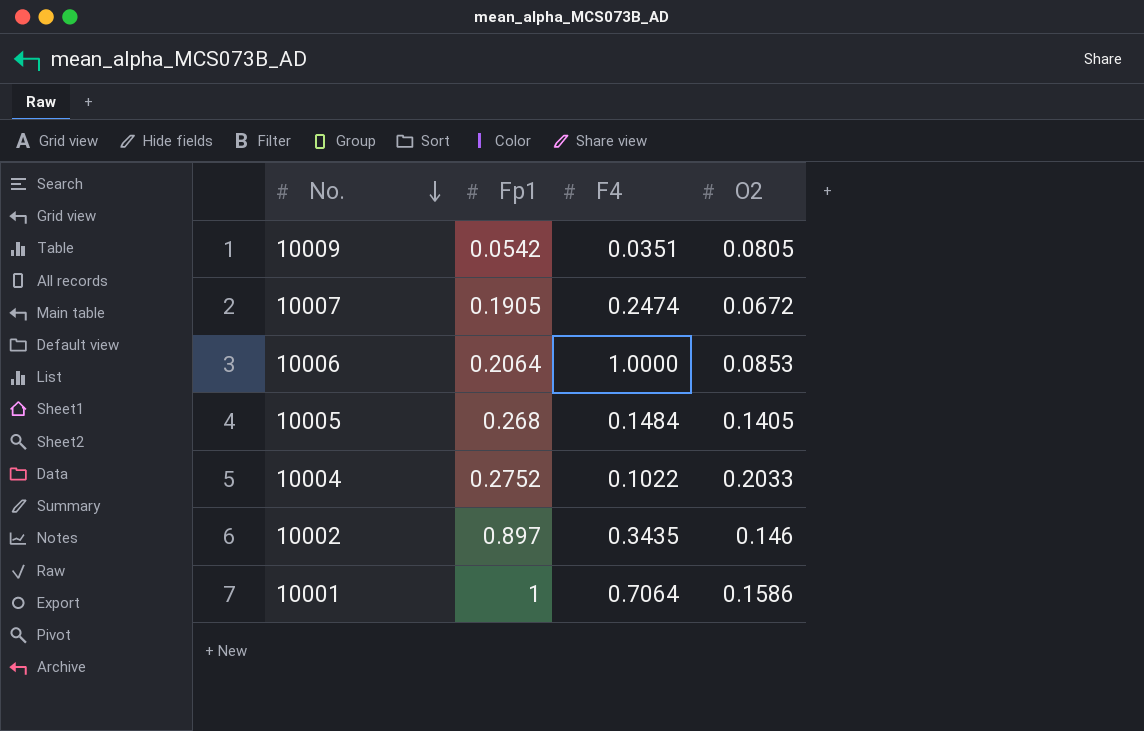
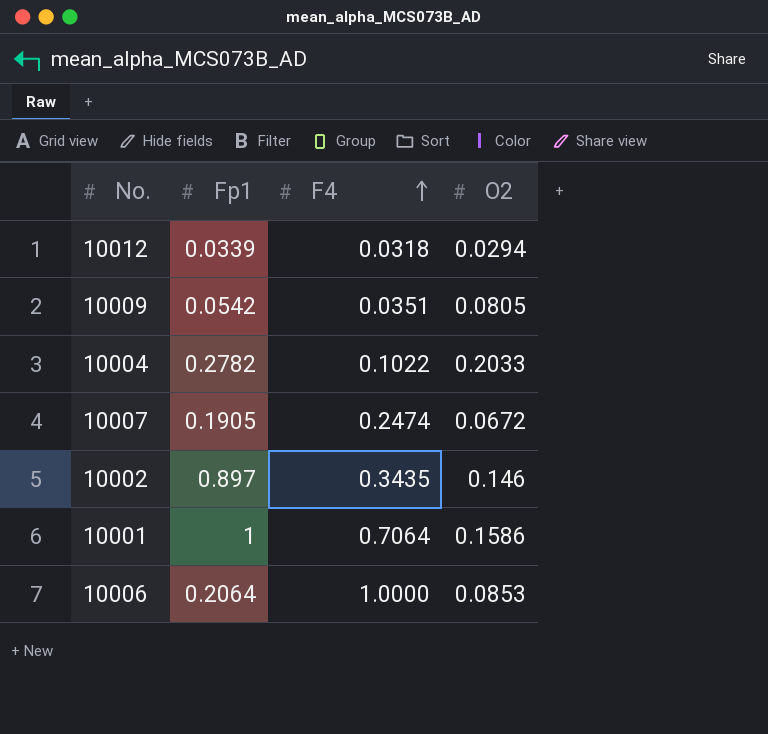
row order: No. descending -> F4 ascending
row 10005: 0.268 | 0.1484 | 0.1405 -> none
row 10012: none -> 0.0339 | 0.0318 | 0.0294
10004 | Fp1: 0.2752 -> 0.2782

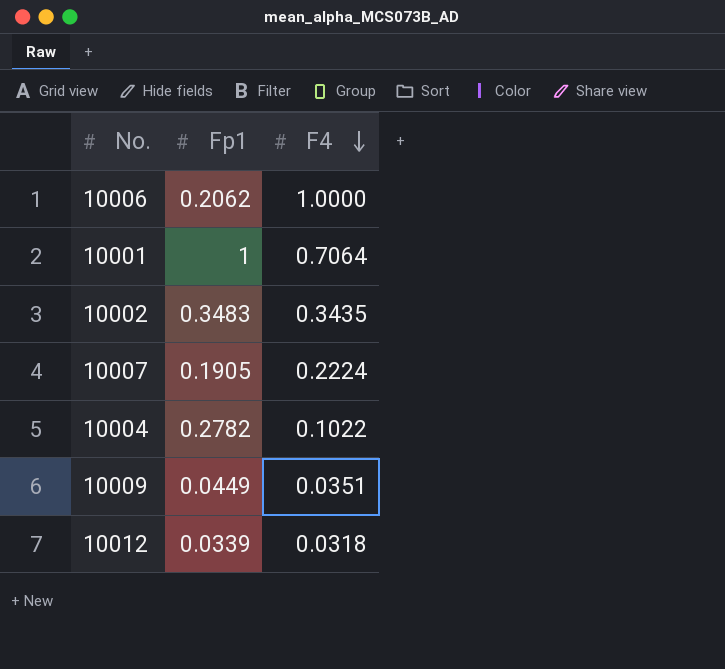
row order: F4 ascending -> F4 descending
column O2 | position: 4 -> none
10006 | Fp1: 0.2064 -> 0.2062
10002 | Fp1: 0.897 -> 0.3483
10007 | F4: 0.2474 -> 0.2224
10009 | Fp1: 0.0542 -> 0.0449

